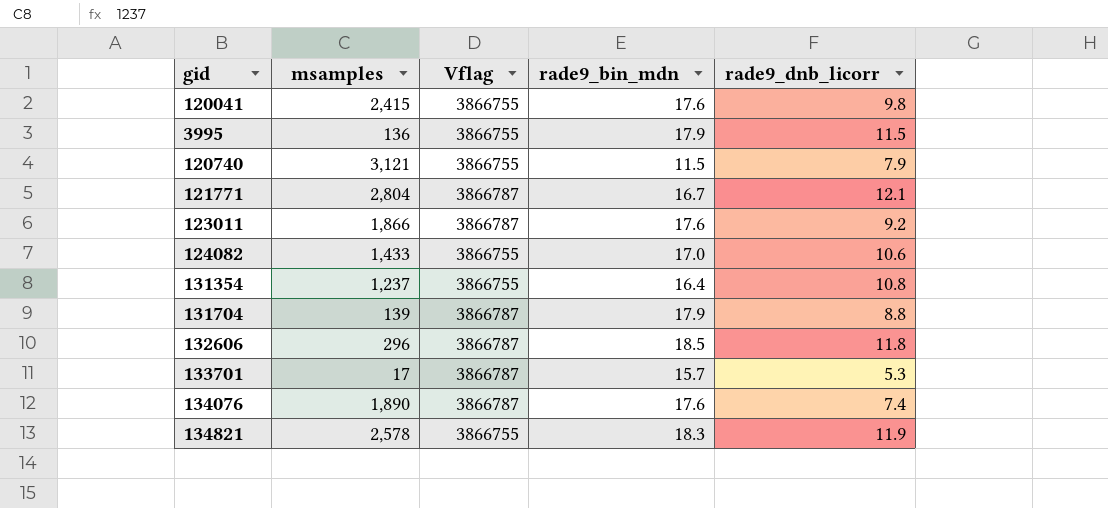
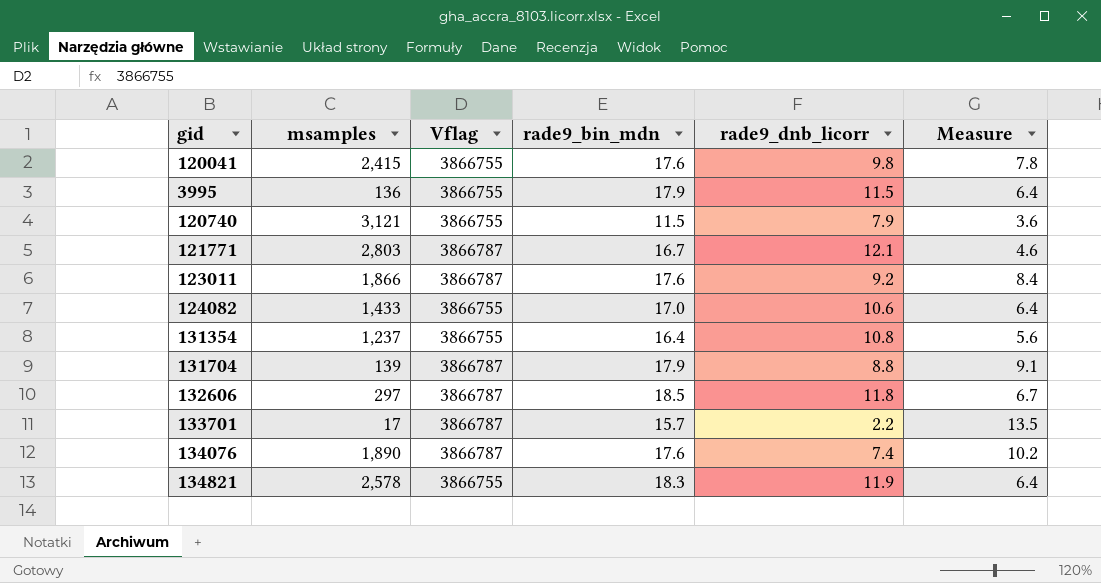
column Measure | formula: none -> [rade9_bin_mdn] - [rade9_dnb_licorr]
121771 | msamples: 2,804 -> 2,803
132606 | msamples: 296 -> 297
133701 | rade9_dnb_licorr: 5.3 -> 2.2

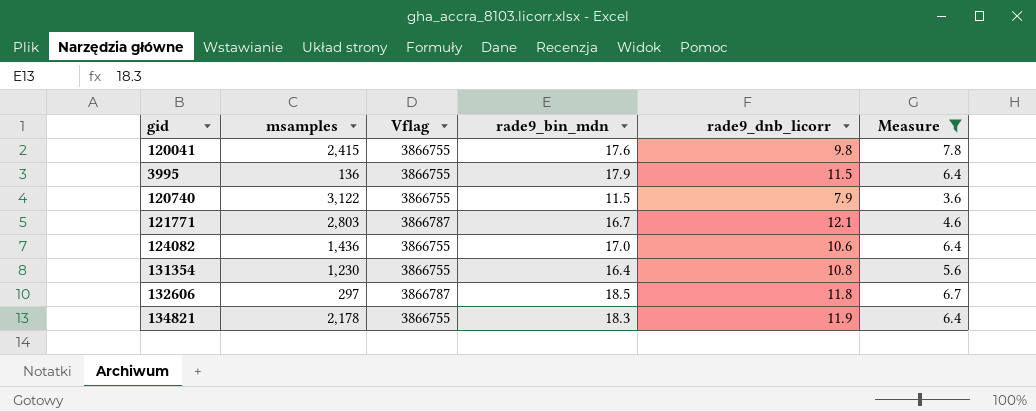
filter: none -> Measure <= 7.8
120740 | msamples: 3,121 -> 3,122
124082 | msamples: 1,433 -> 1,436
131354 | msamples: 1,237 -> 1,230
134821 | msamples: 2,578 -> 2,178

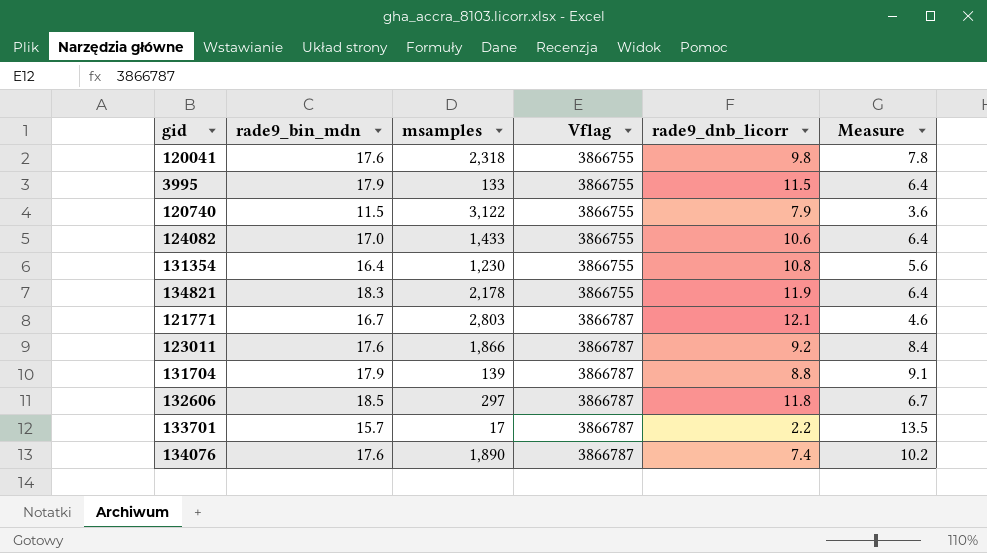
filter: Measure <= 7.8 -> none
row order: none -> Vflag ascending
column rade9_bin_mdn | position: 4 -> 2
120041 | msamples: 2,415 -> 2,318
3995 | msamples: 136 -> 133
124082 | msamples: 1,436 -> 1,433

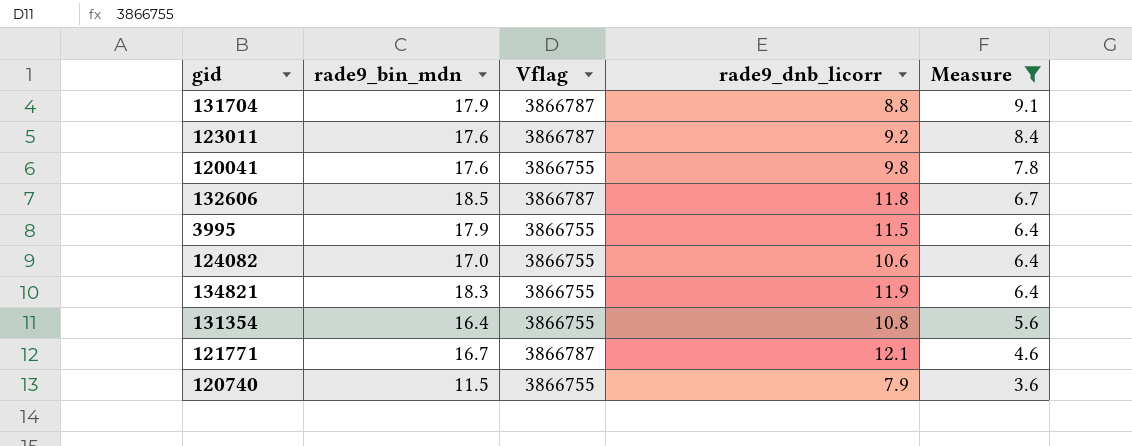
filter: none -> Measure <= 9.1
row order: Vflag ascending -> Measure descending
column msamples | position: 3 -> none

